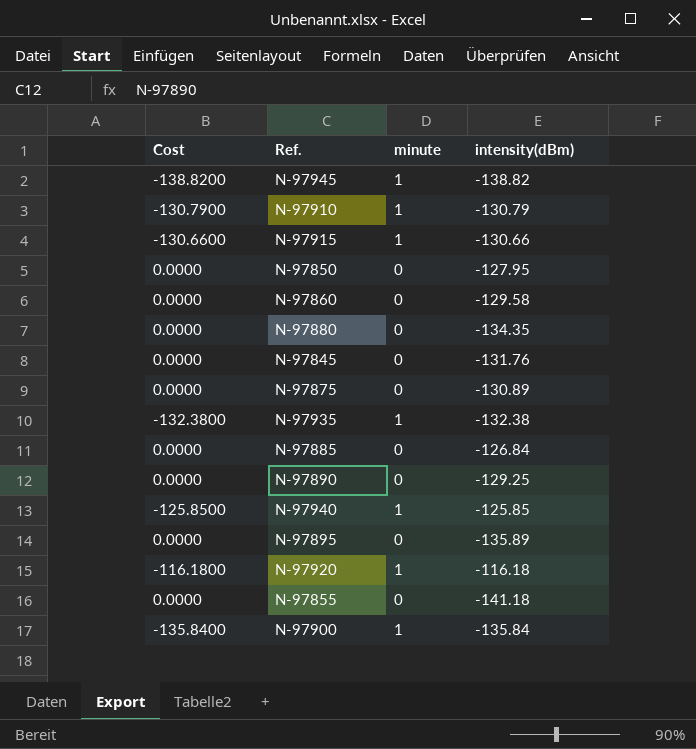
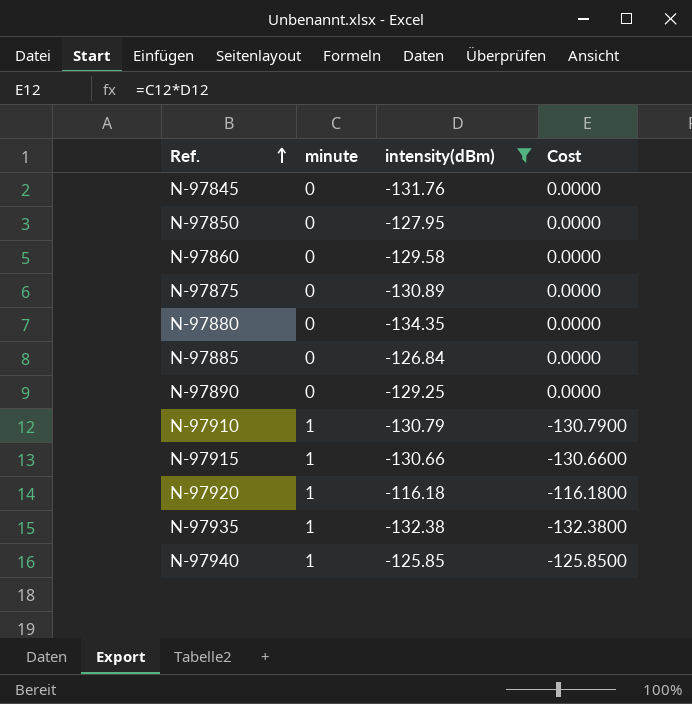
filter: none -> intensity(dBm) >= -134.35
row order: none -> Ref. ascending
column Cost | position: 1 -> 4

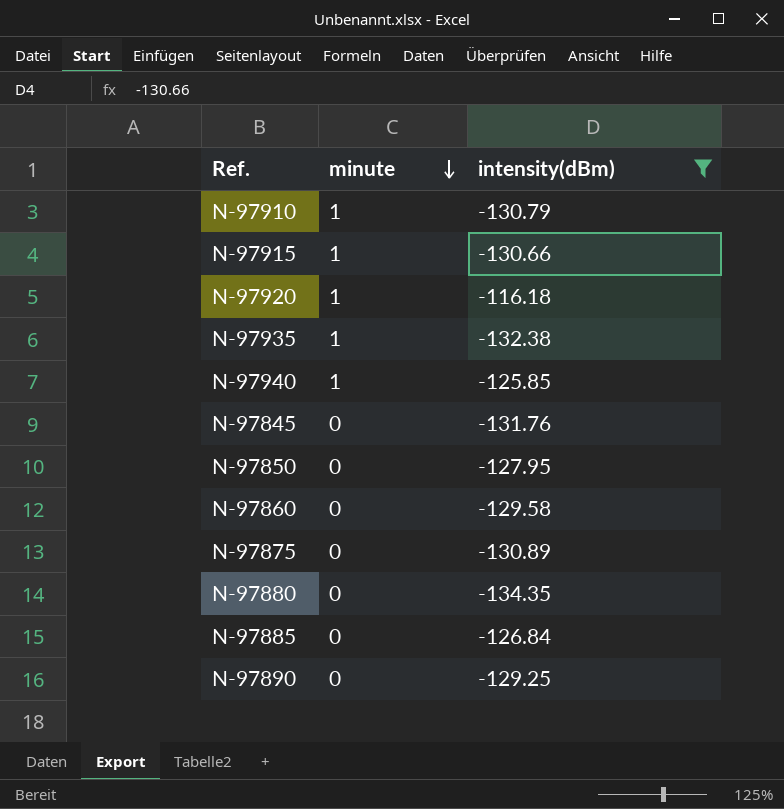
row order: Ref. ascending -> minute descending
column Cost | formula: [minute] * [intensity(dBm)] -> none

